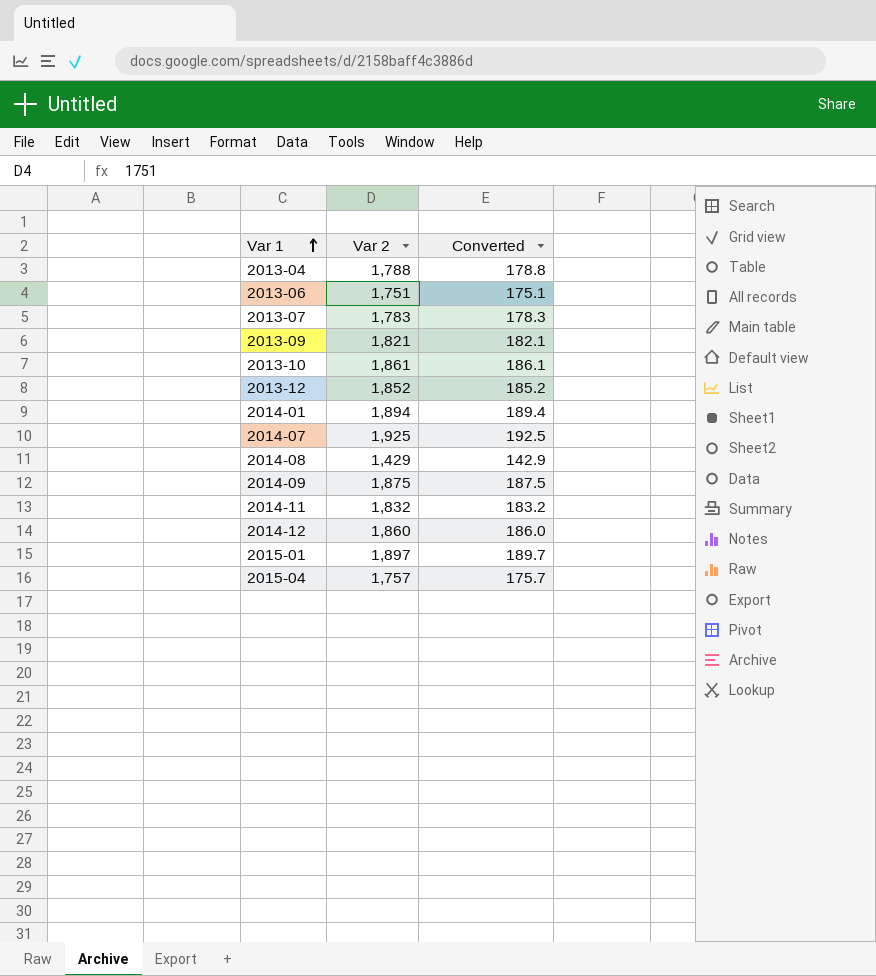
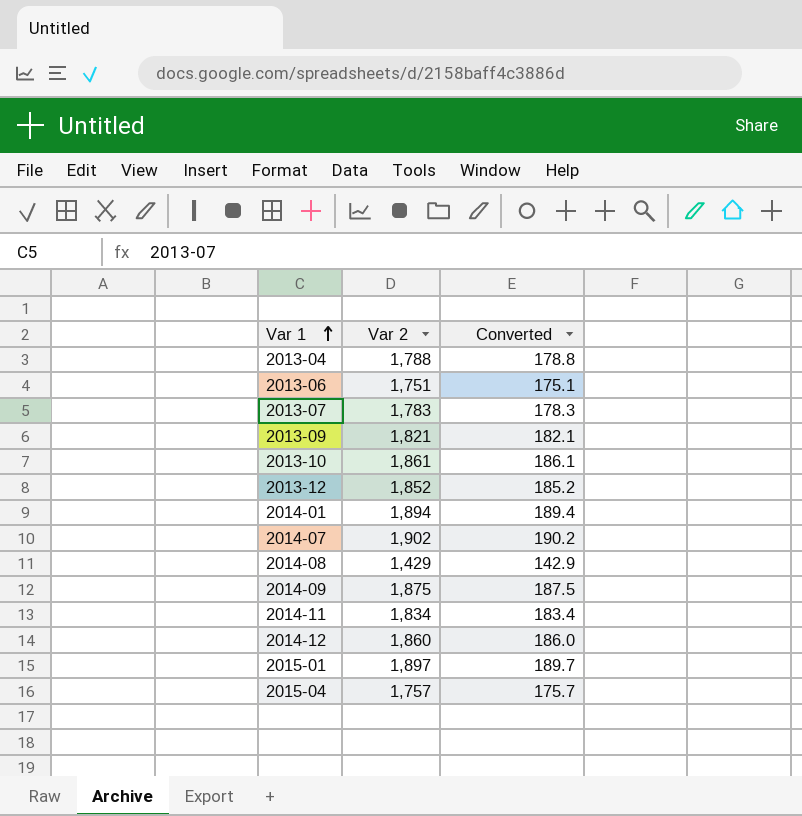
2014-07 | Var 2: 1,925 -> 1,902
2014-07 | Converted: 192.5 -> 190.2
2014-11 | Var 2: 1,832 -> 1,834
2014-11 | Converted: 183.2 -> 183.4

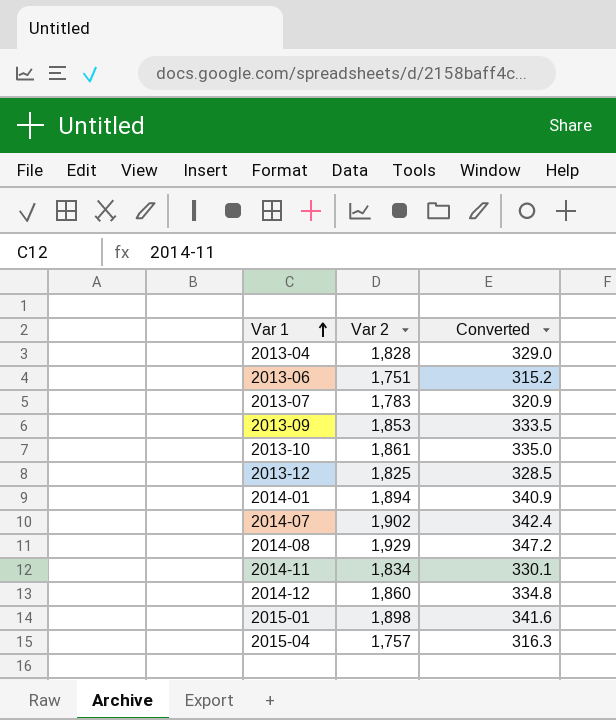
column Converted | formula: [Var 2] * 0.1 -> [Var 2] * 0.18
row 2014-09: 1,875 | 187.5 -> none
2013-04 | Var 2: 1,788 -> 1,828
2013-09 | Var 2: 1,821 -> 1,853
2013-12 | Var 2: 1,852 -> 1,825
2014-08 | Var 2: 1,429 -> 1,929
2015-01 | Var 2: 1,897 -> 1,898

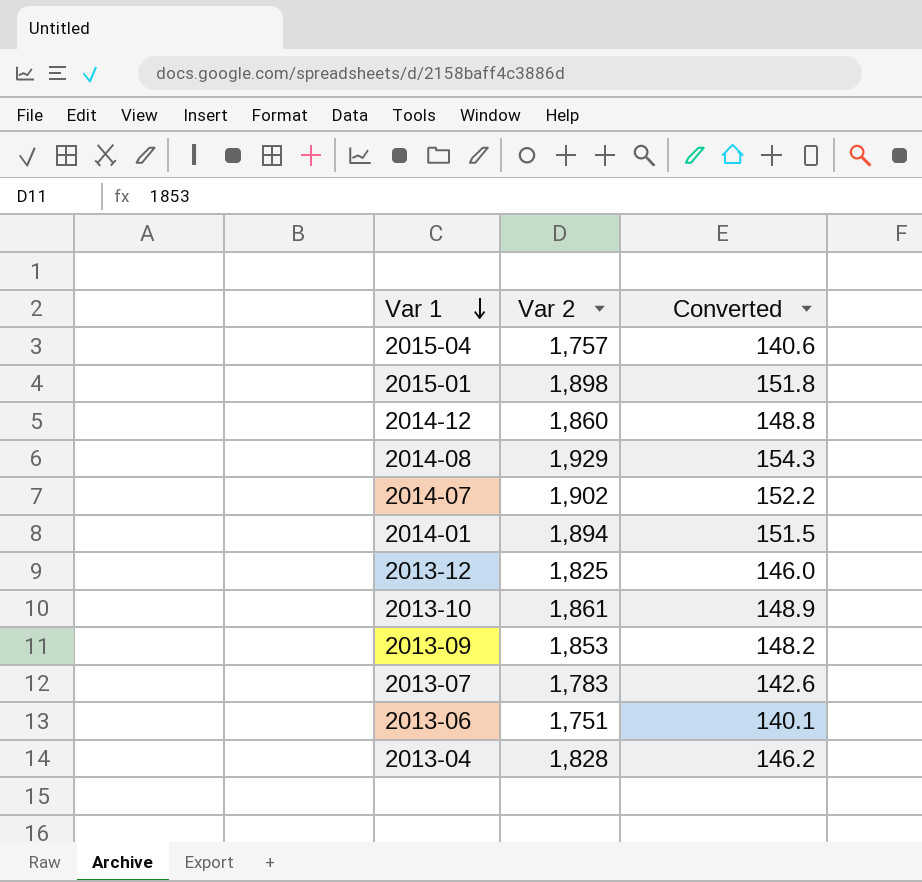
row order: Var 1 ascending -> Var 1 descending
column Converted | formula: [Var 2] * 0.18 -> [Var 2] * 0.08
row 2014-11: 1,834 | 330.1 -> none

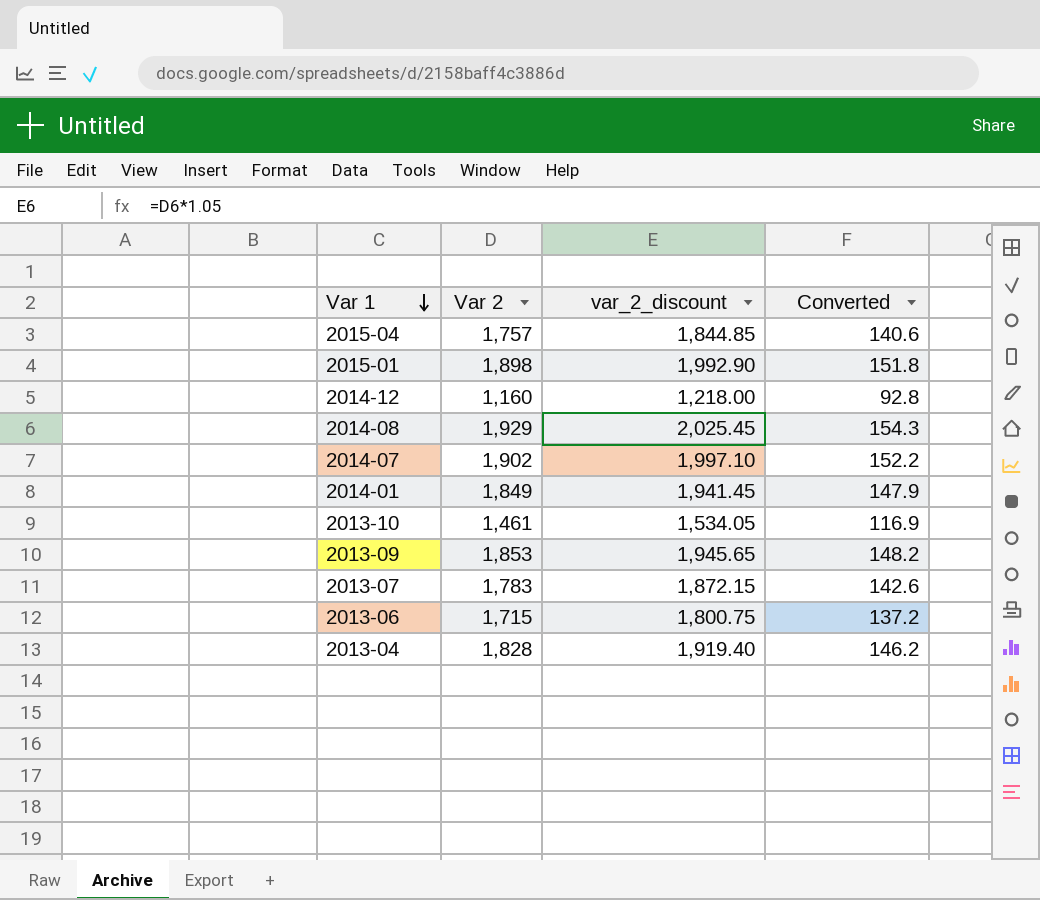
column var_2_discount | formula: none -> [Var 2] * 1.05
row 2013-12: 1,825 | 146.0 -> none
2014-12 | Var 2: 1,860 -> 1,160
2014-12 | Converted: 148.8 -> 92.8
2014-01 | Var 2: 1,894 -> 1,849
2014-01 | Converted: 151.5 -> 147.9
2013-10 | Var 2: 1,861 -> 1,461
2013-10 | Converted: 148.9 -> 116.9
2013-06 | Var 2: 1,751 -> 1,715
2013-06 | Converted: 140.1 -> 137.2

